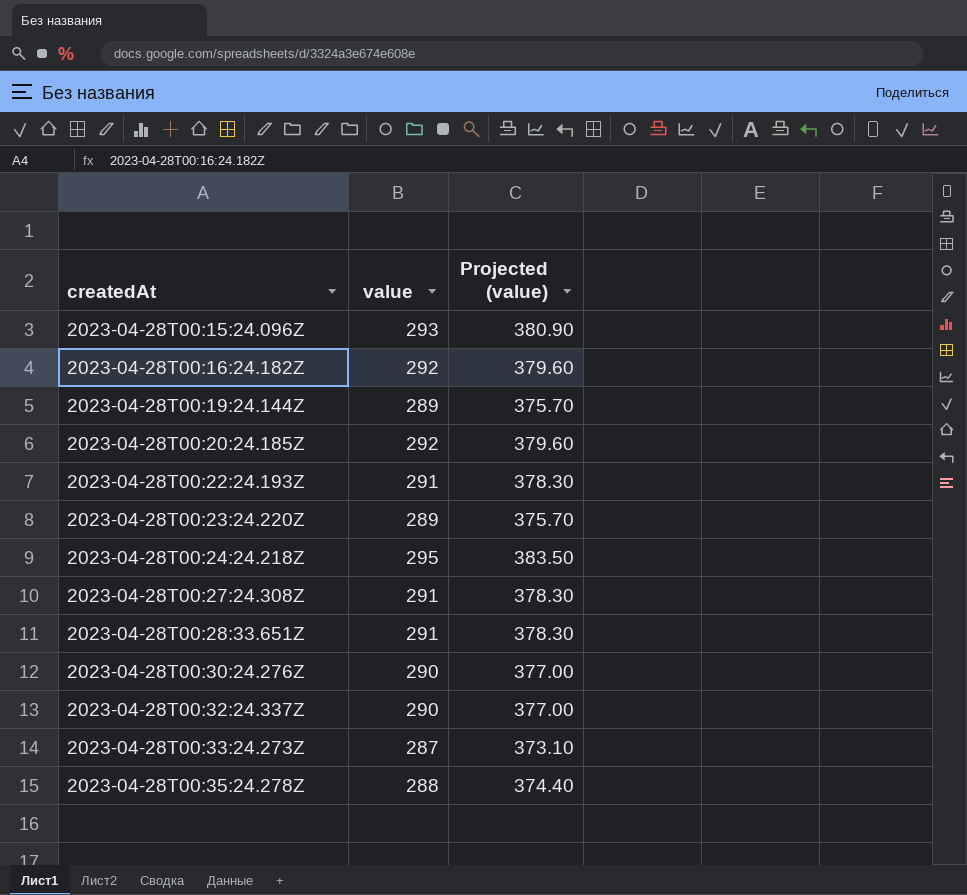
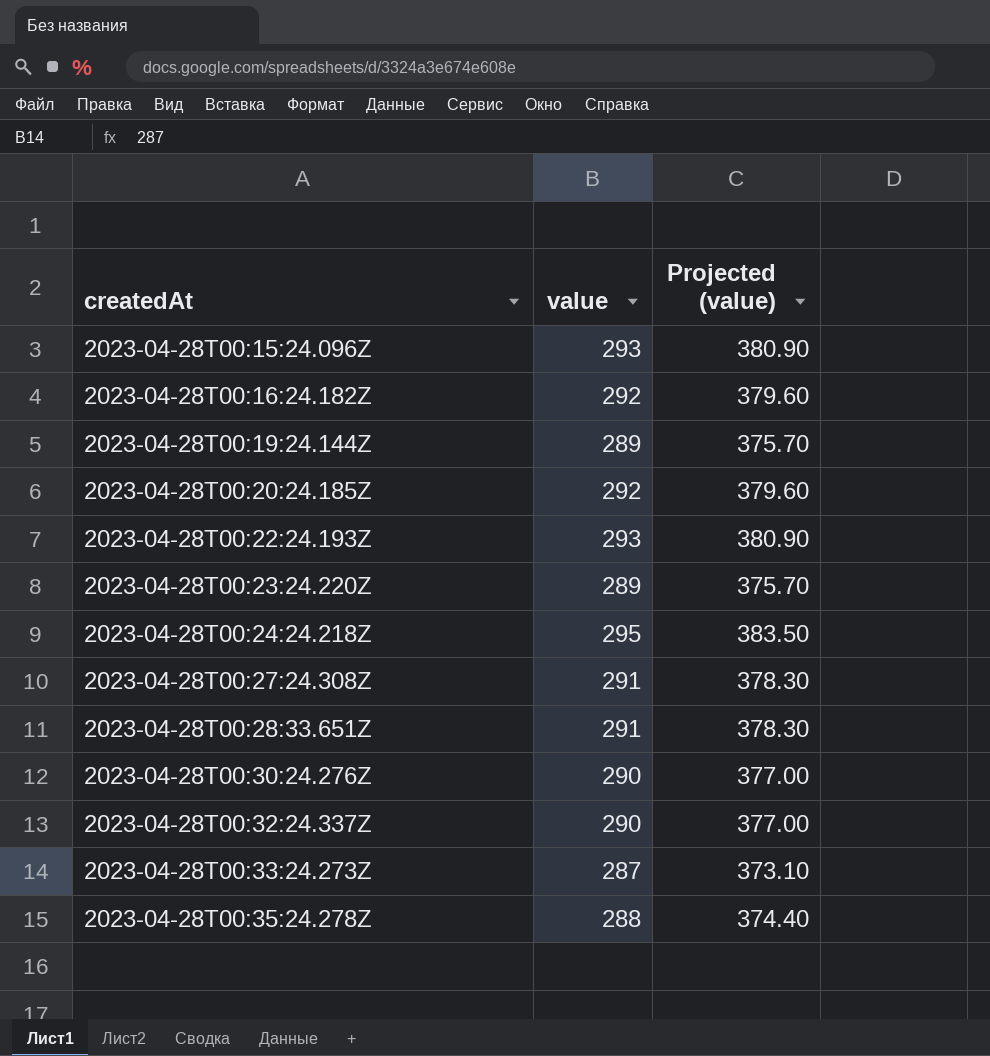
2023-04-28T00:22:24.193Z | value: 291 -> 293
2023-04-28T00:22:24.193Z | Projected (value): 378.30 -> 380.90

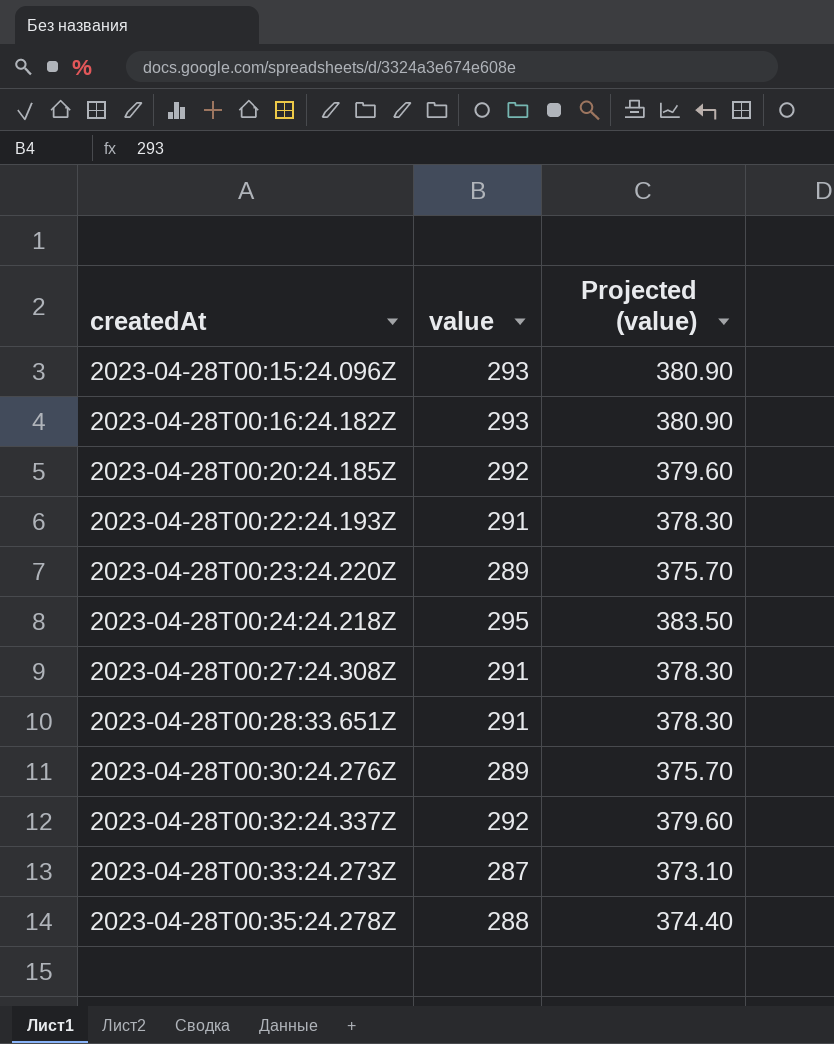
row 2023-04-28T00:19:24.144Z: 289 | 375.70 -> none
2023-04-28T00:16:24.182Z | value: 292 -> 293
2023-04-28T00:16:24.182Z | Projected (value): 379.60 -> 380.90
2023-04-28T00:22:24.193Z | value: 293 -> 291
2023-04-28T00:22:24.193Z | Projected (value): 380.90 -> 378.30
2023-04-28T00:30:24.276Z | value: 290 -> 289
2023-04-28T00:30:24.276Z | Projected (value): 377.00 -> 375.70
2023-04-28T00:32:24.337Z | value: 290 -> 292
2023-04-28T00:32:24.337Z | Projected (value): 377.00 -> 379.60

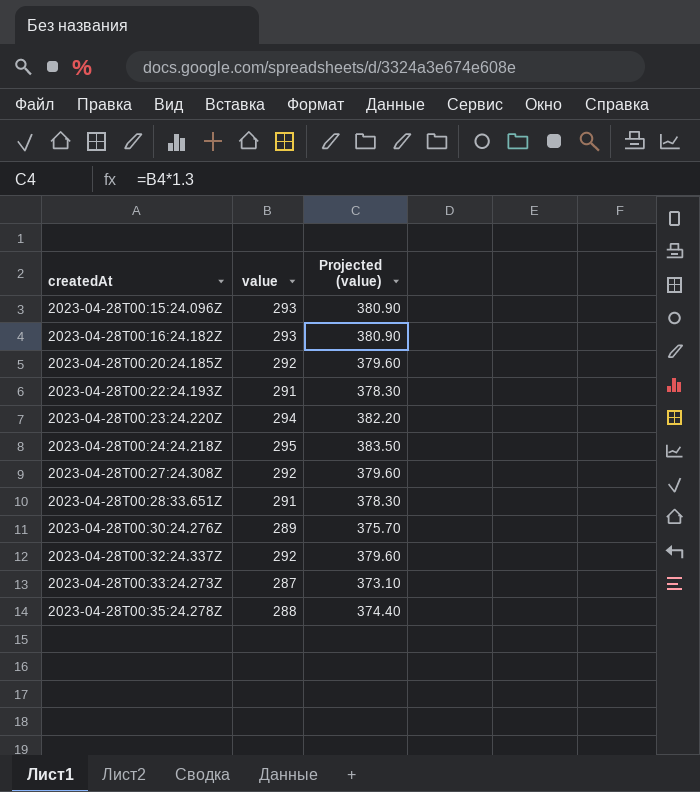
2023-04-28T00:23:24.220Z | value: 289 -> 294
2023-04-28T00:23:24.220Z | Projected (value): 375.70 -> 382.20
2023-04-28T00:27:24.308Z | value: 291 -> 292
2023-04-28T00:27:24.308Z | Projected (value): 378.30 -> 379.60

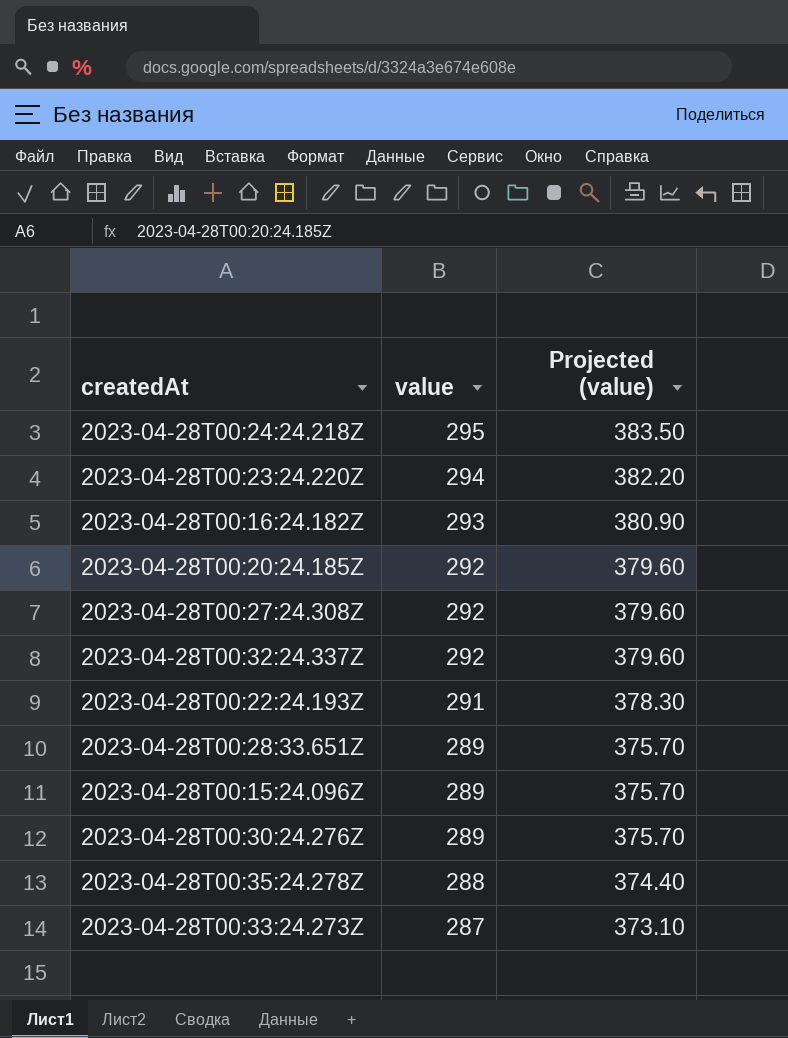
row order: createdAt ascending -> value descending
2023-04-28T00:28:33.651Z | value: 291 -> 289
2023-04-28T00:28:33.651Z | Projected (value): 378.30 -> 375.70
2023-04-28T00:15:24.096Z | value: 293 -> 289
2023-04-28T00:15:24.096Z | Projected (value): 380.90 -> 375.70

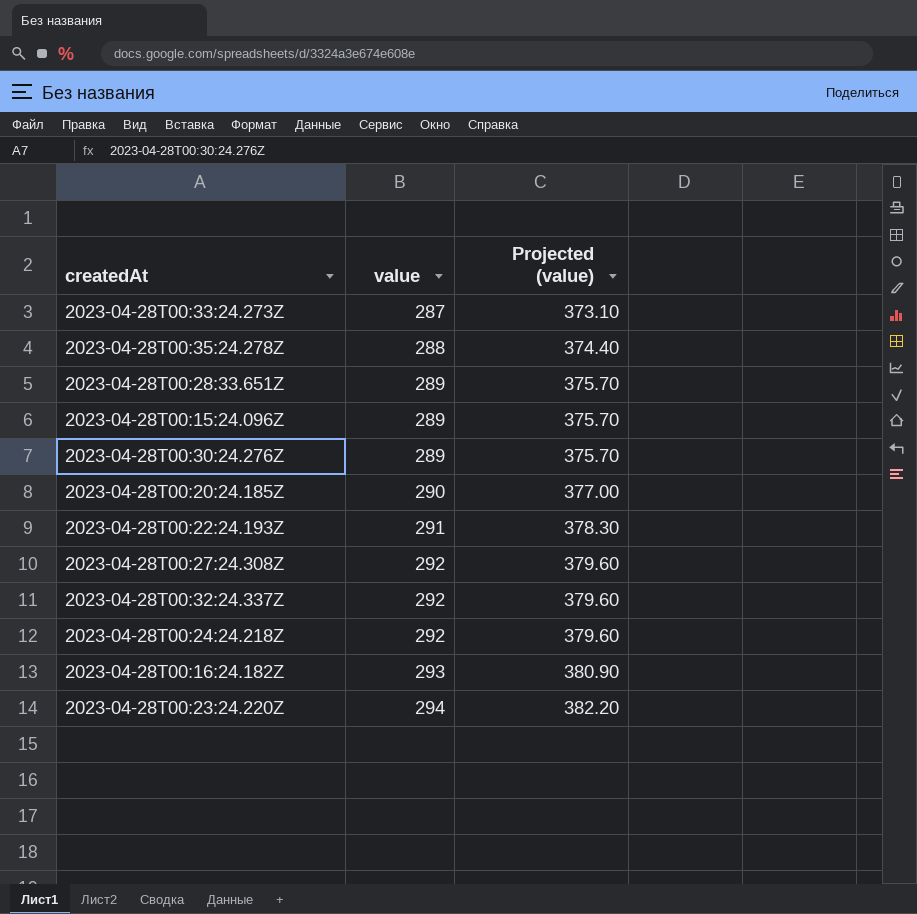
row order: value descending -> value ascending
2023-04-28T00:20:24.185Z | value: 292 -> 290
2023-04-28T00:20:24.185Z | Projected (value): 379.60 -> 377.00
2023-04-28T00:24:24.218Z | value: 295 -> 292
2023-04-28T00:24:24.218Z | Projected (value): 383.50 -> 379.60

